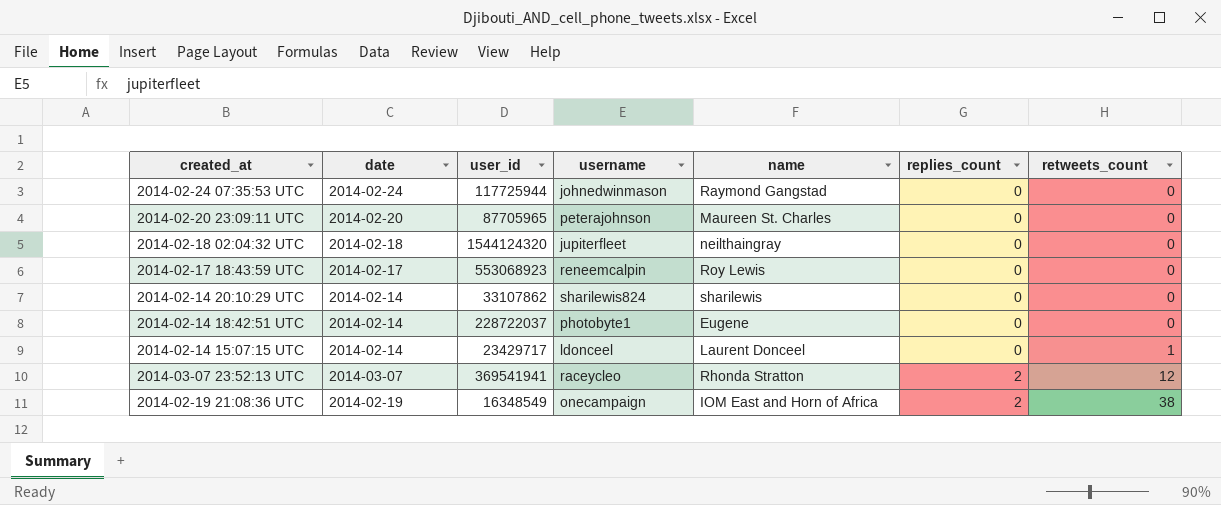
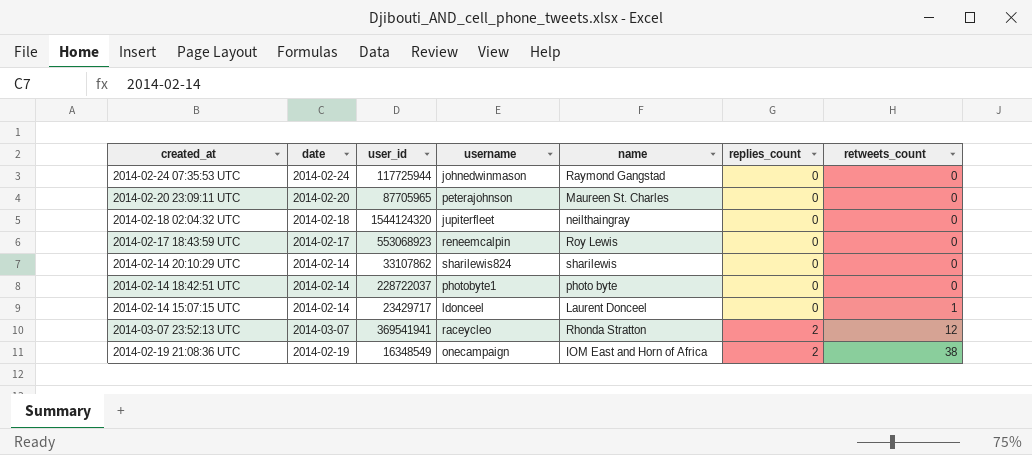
2014-02-14 18:42:51 UTC | name: Eugene -> photo byte

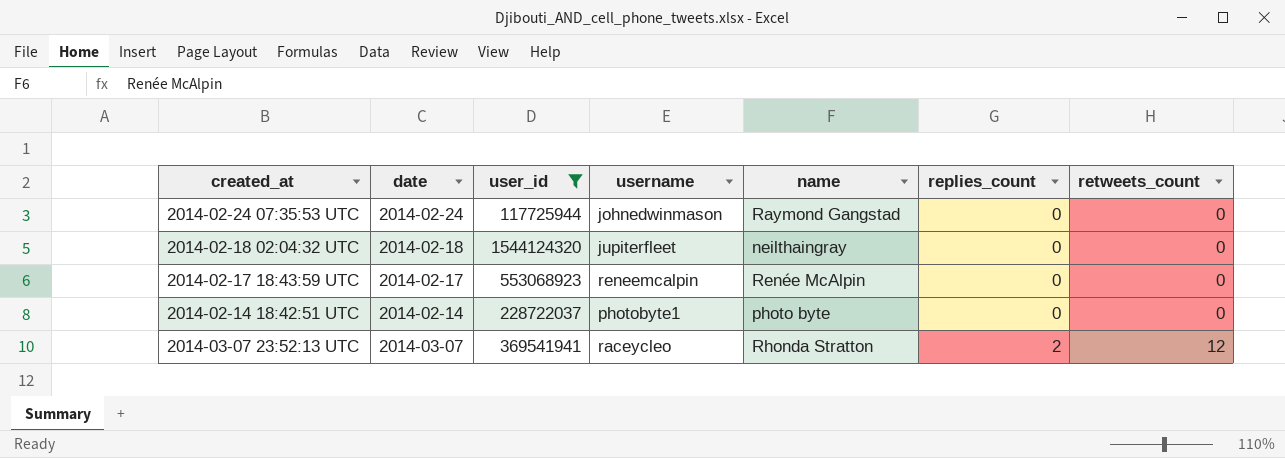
filter: none -> user_id >= 117725944
2014-02-17 18:43:59 UTC | name: Roy Lewis -> Renée McAlpin

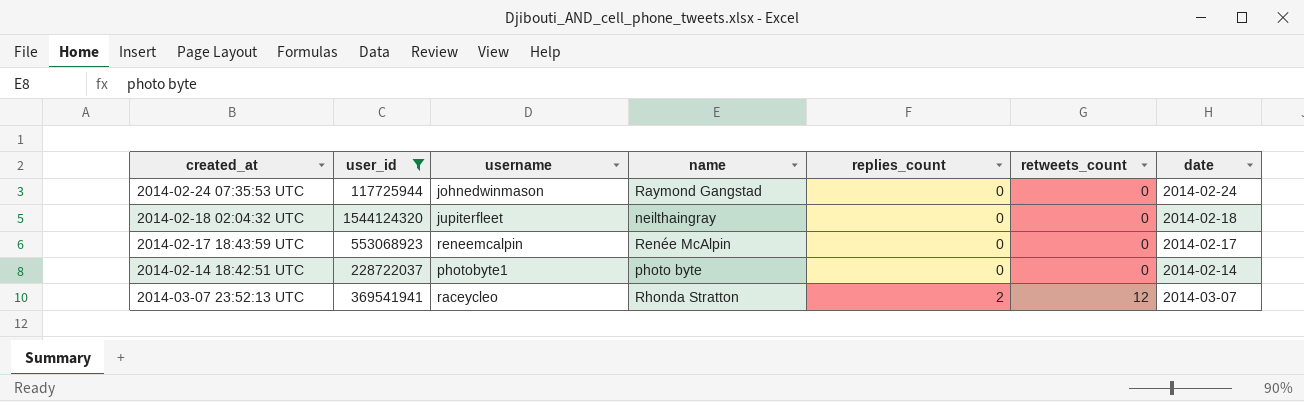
column date | position: 2 -> 7

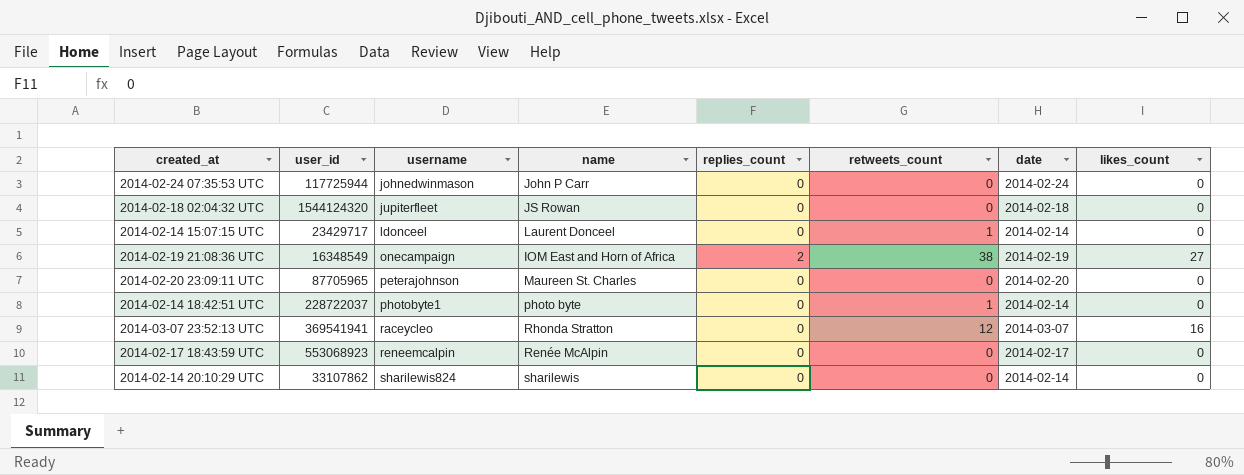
filter: user_id >= 117725944 -> none
row order: replies_count ascending -> username ascending
column likes_count | position: none -> 8
2014-02-24 07:35:53 UTC | name: Raymond Gangstad -> John P Carr
2014-02-18 02:04:32 UTC | name: neilthaingray -> JS Rowan
2014-02-14 18:42:51 UTC | retweets_count: 0 -> 1
2014-03-07 23:52:13 UTC | replies_count: 2 -> 0

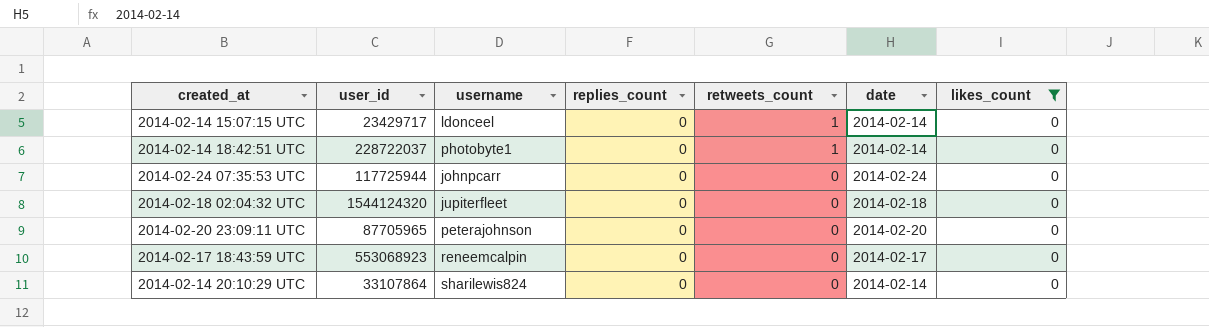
filter: none -> likes_count = 0
row order: username ascending -> retweets_count descending
column name | position: 4 -> none
2014-02-24 07:35:53 UTC | username: johnedwinmason -> johnpcarr
2014-02-14 20:10:29 UTC | user_id: 33107862 -> 33107864

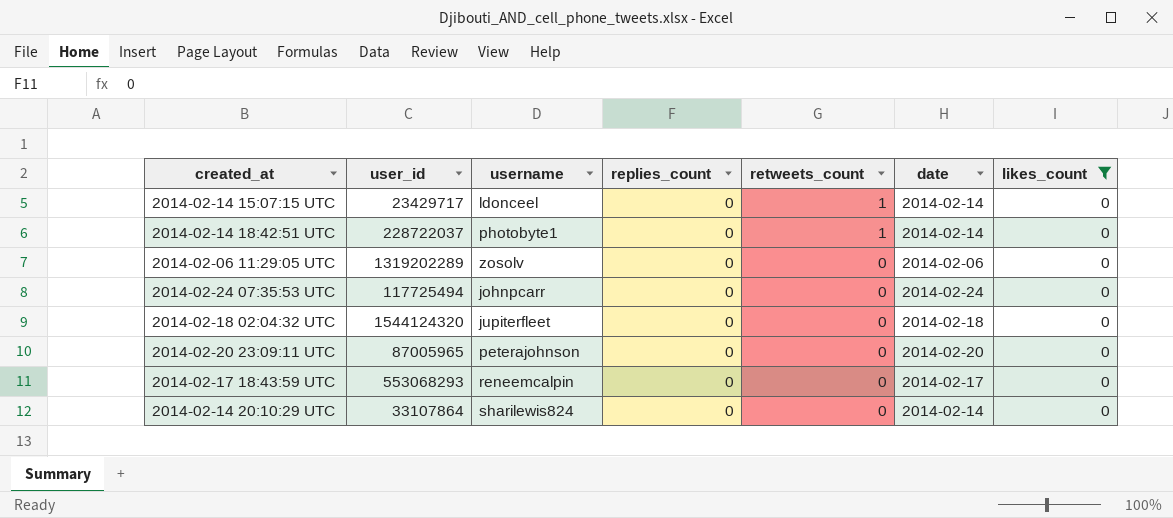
row 2014-02-06 11:29:05 UTC: none -> 1319202289 | zosolv | 0 | 0 | 2014-02-06 | 0
2014-02-24 07:35:53 UTC | user_id: 117725944 -> 117725494
2014-02-20 23:09:11 UTC | user_id: 87705965 -> 87005965
2014-02-17 18:43:59 UTC | user_id: 553068923 -> 553068293

